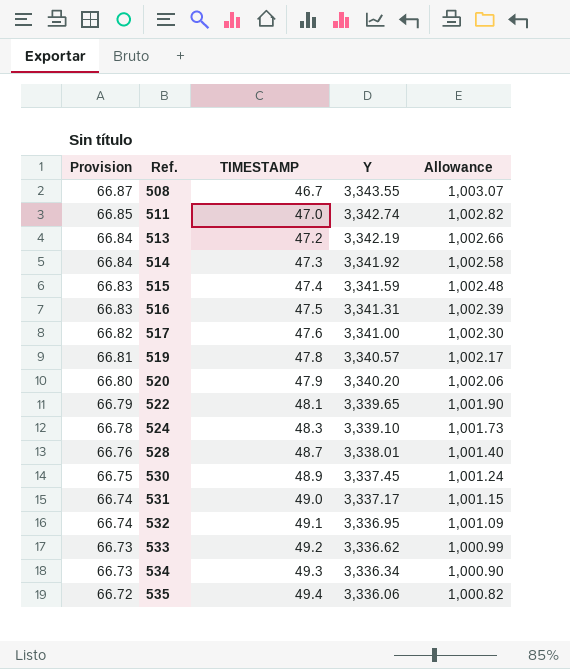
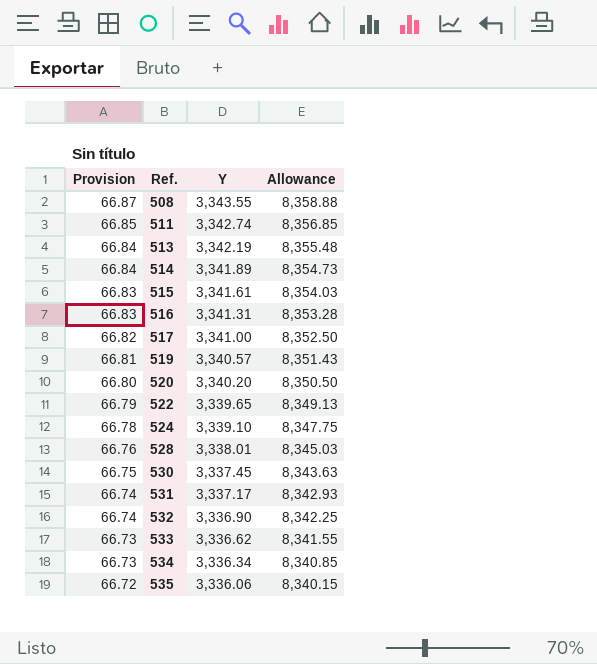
column TIMESTAMP | position: 3 -> none
column Allowance | formula: [Y] * 0.3 -> [Y] * 2.5
514 | Y: 3,341.92 -> 3,341.89
515 | Y: 3,341.59 -> 3,341.61
532 | Y: 3,336.95 -> 3,336.90

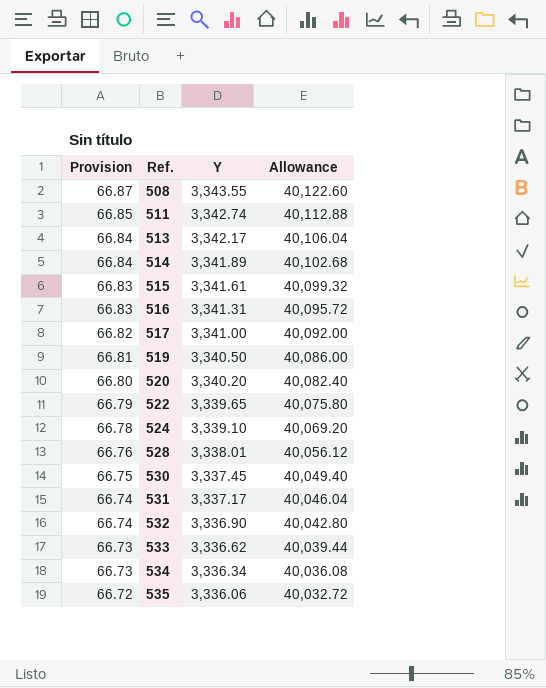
column Allowance | formula: [Y] * 2.5 -> [Y] * 12
513 | Y: 3,342.19 -> 3,342.17
519 | Y: 3,340.57 -> 3,340.50

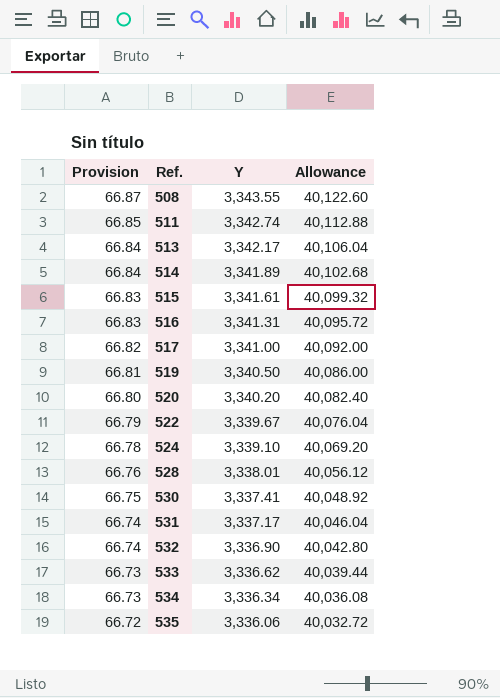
522 | Y: 3,339.65 -> 3,339.67
522 | Allowance: 40,075.80 -> 40,076.04
530 | Y: 3,337.45 -> 3,337.41
530 | Allowance: 40,049.40 -> 40,048.92

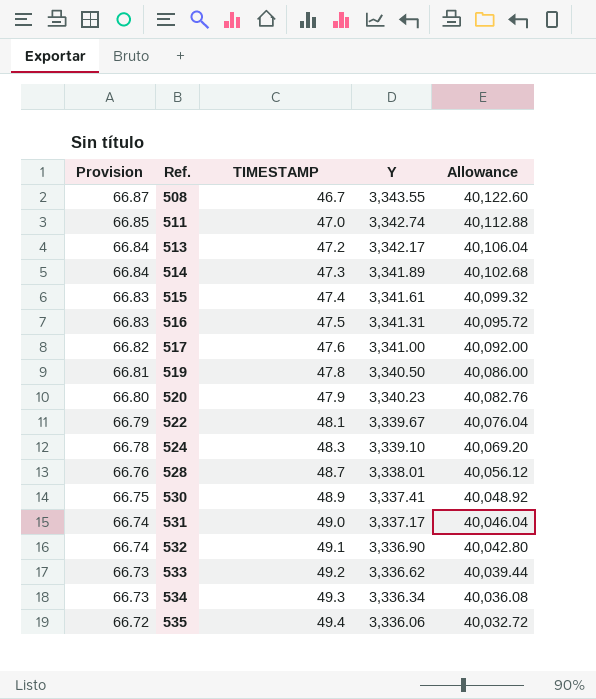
column TIMESTAMP | position: none -> 3
520 | Y: 3,340.20 -> 3,340.23
520 | Allowance: 40,082.40 -> 40,082.76

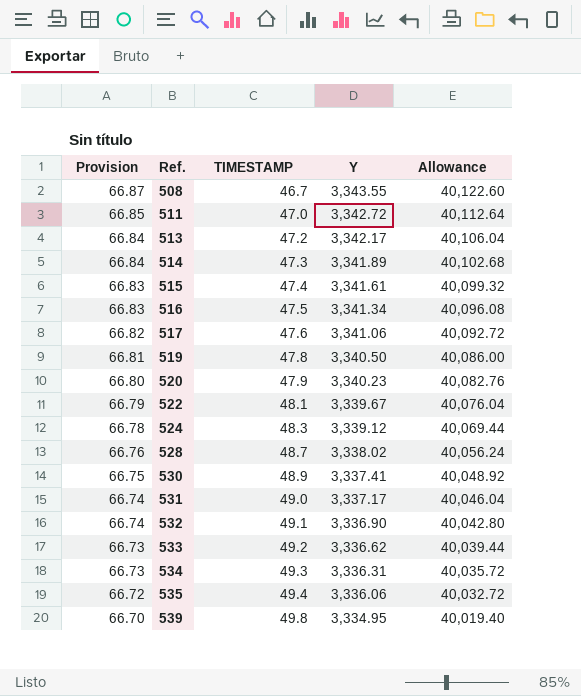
511 | Y: 3,342.74 -> 3,342.72
511 | Allowance: 40,112.88 -> 40,112.64
516 | Y: 3,341.31 -> 3,341.34
516 | Allowance: 40,095.72 -> 40,096.08
517 | Y: 3,341.00 -> 3,341.06
517 | Allowance: 40,092.00 -> 40,092.72
524 | Y: 3,339.10 -> 3,339.12
524 | Allowance: 40,069.20 -> 40,069.44
528 | Y: 3,338.01 -> 3,338.02
528 | Allowance: 40,056.12 -> 40,056.24
534 | Y: 3,336.34 -> 3,336.31
534 | Allowance: 40,036.08 -> 40,035.72
row 539: none -> 66.70 | 49.8 | 3,334.95 | 40,019.40

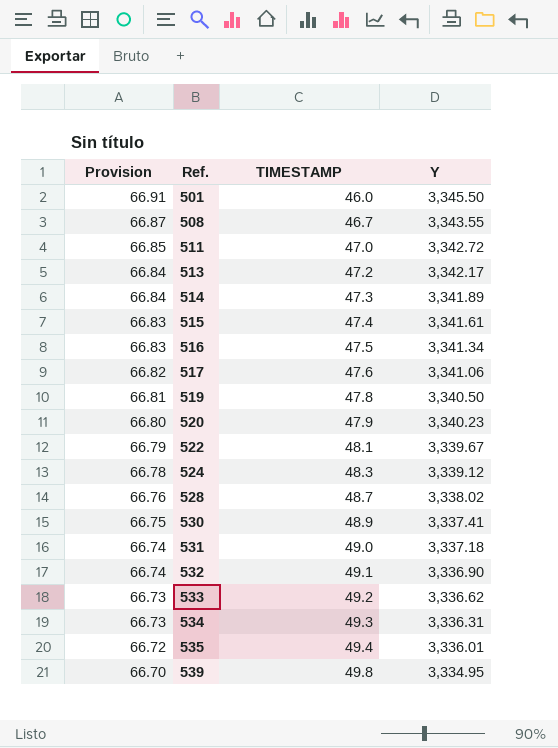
column Allowance | formula: [Y] * 12 -> none
row 501: none -> 66.91 | 46.0 | 3,345.50
531 | Y: 3,337.17 -> 3,337.18
535 | Y: 3,336.06 -> 3,336.01

